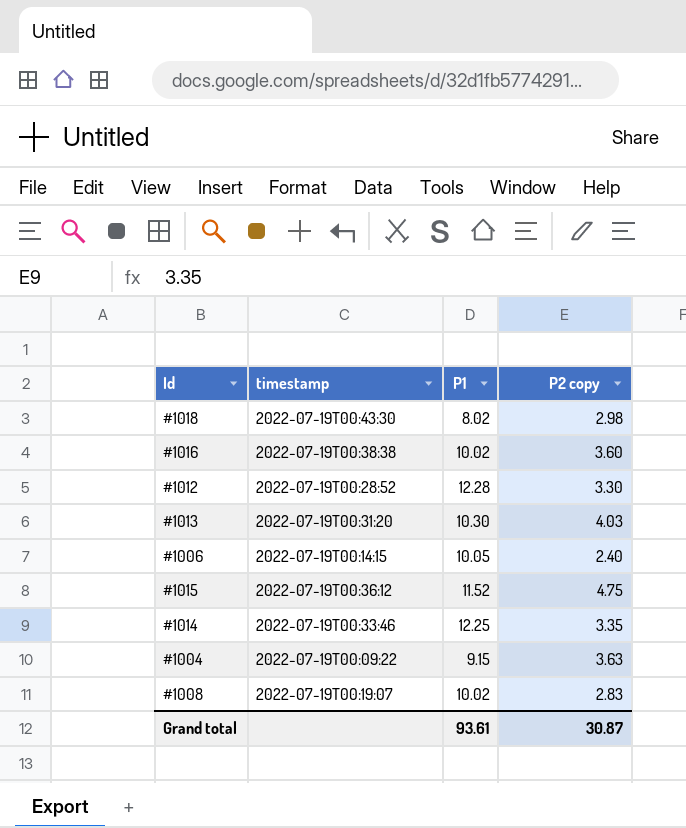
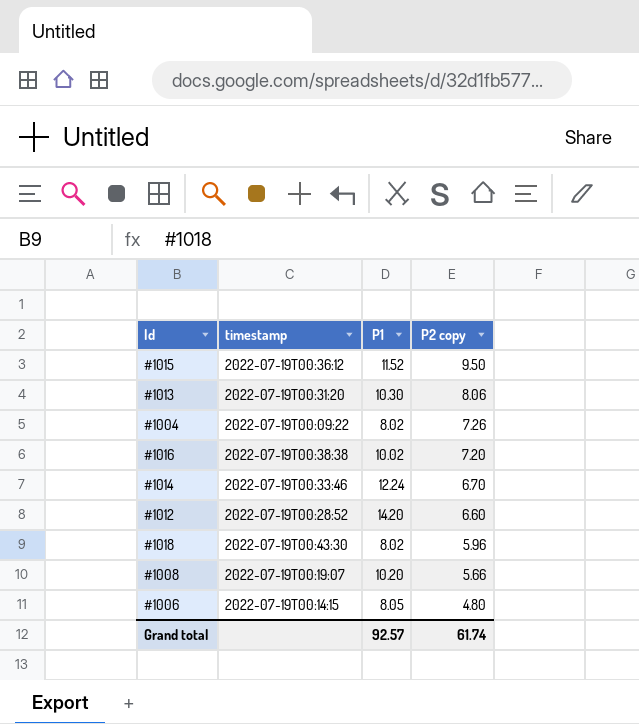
row order: none -> P2 copy descending
#1015 | P2 copy: 4.75 -> 9.50
#1013 | P2 copy: 4.03 -> 8.06
#1004 | P1: 9.15 -> 8.02
#1004 | P2 copy: 3.63 -> 7.26
#1016 | P2 copy: 3.60 -> 7.20
#1014 | P1: 12.25 -> 12.24
#1014 | P2 copy: 3.35 -> 6.70
#1012 | P1: 12.28 -> 14.20
#1012 | P2 copy: 3.30 -> 6.60
#1018 | P2 copy: 2.98 -> 5.96
#1008 | P1: 10.02 -> 10.20
#1008 | P2 copy: 2.83 -> 5.66
#1006 | P1: 10.05 -> 8.05
#1006 | P2 copy: 2.40 -> 4.80
Grand total | P1: 93.61 -> 92.57
Grand total | P2 copy: 30.87 -> 61.74

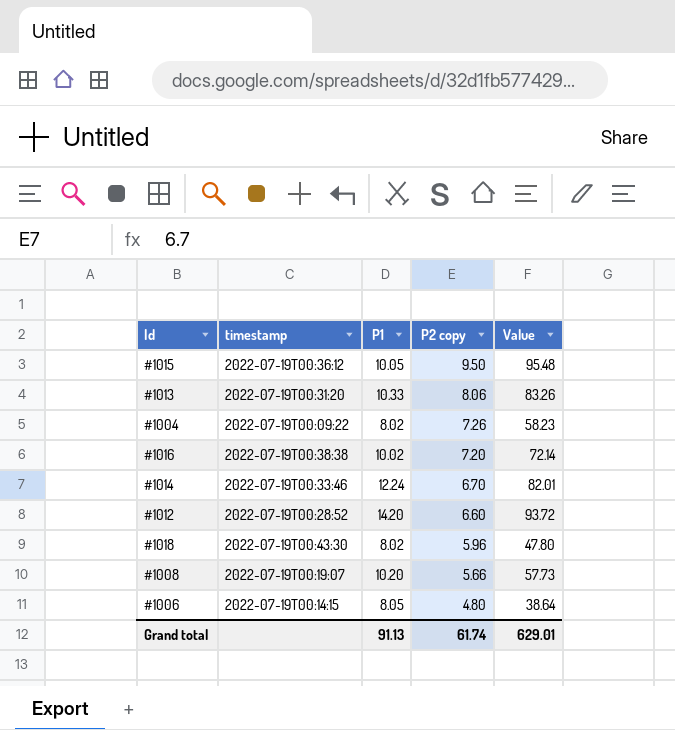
column Value | formula: none -> [P1] * [P2 copy]
#1015 | P1: 11.52 -> 10.05
#1013 | P1: 10.30 -> 10.33
Grand total | P1: 92.57 -> 91.13

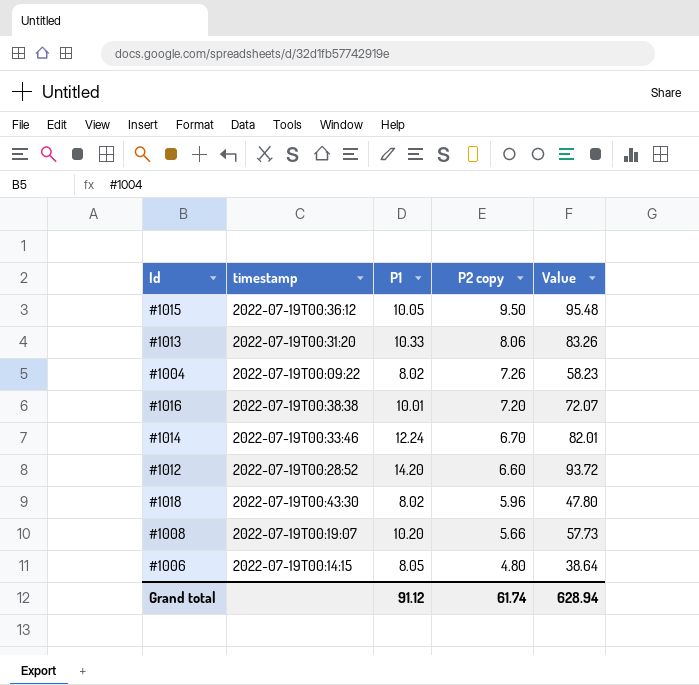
#1016 | P1: 10.02 -> 10.01
#1016 | Value: 72.14 -> 72.07
Grand total | P1: 91.13 -> 91.12
Grand total | Value: 629.01 -> 628.94

